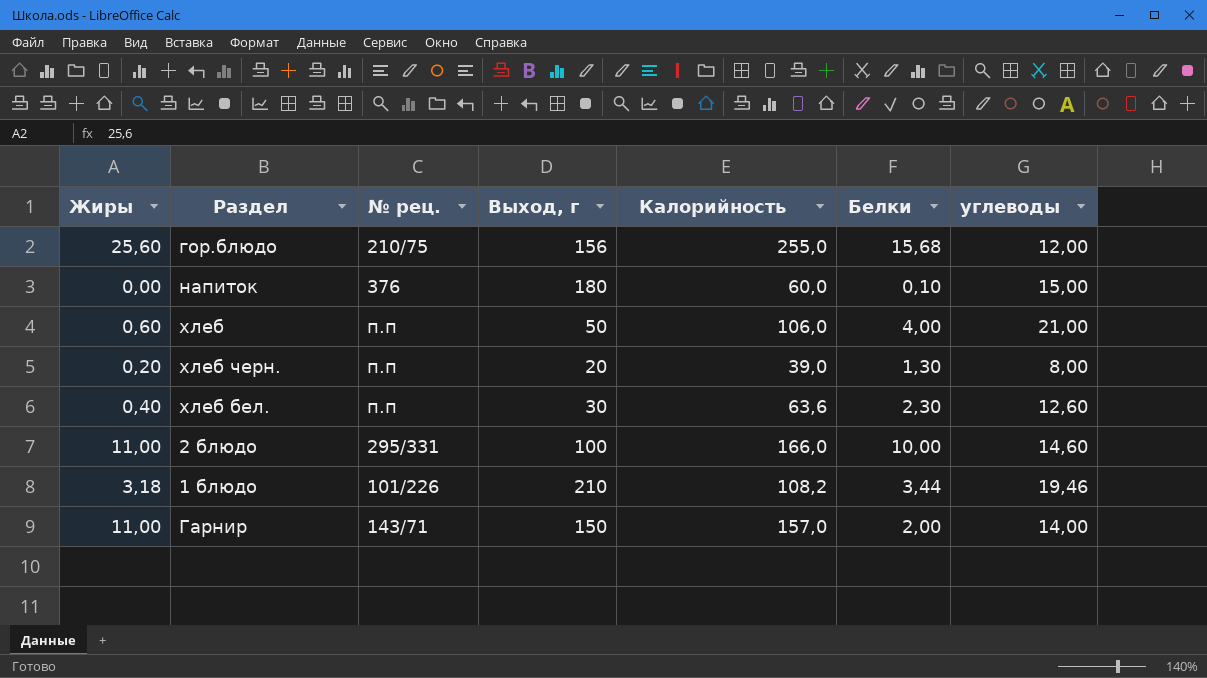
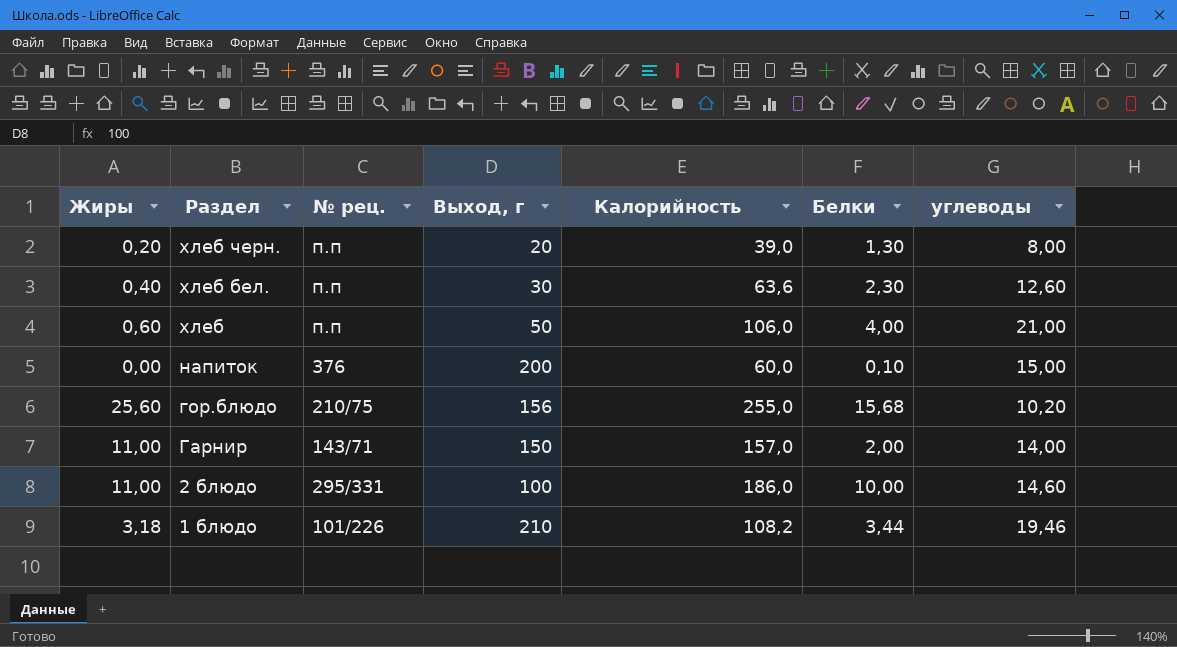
row order: none -> Раздел descending
напиток | Выход, г: 180 -> 200
гор.блюдо | углеводы: 12,00 -> 10,20
2 блюдо | Калорийность: 166,0 -> 186,0

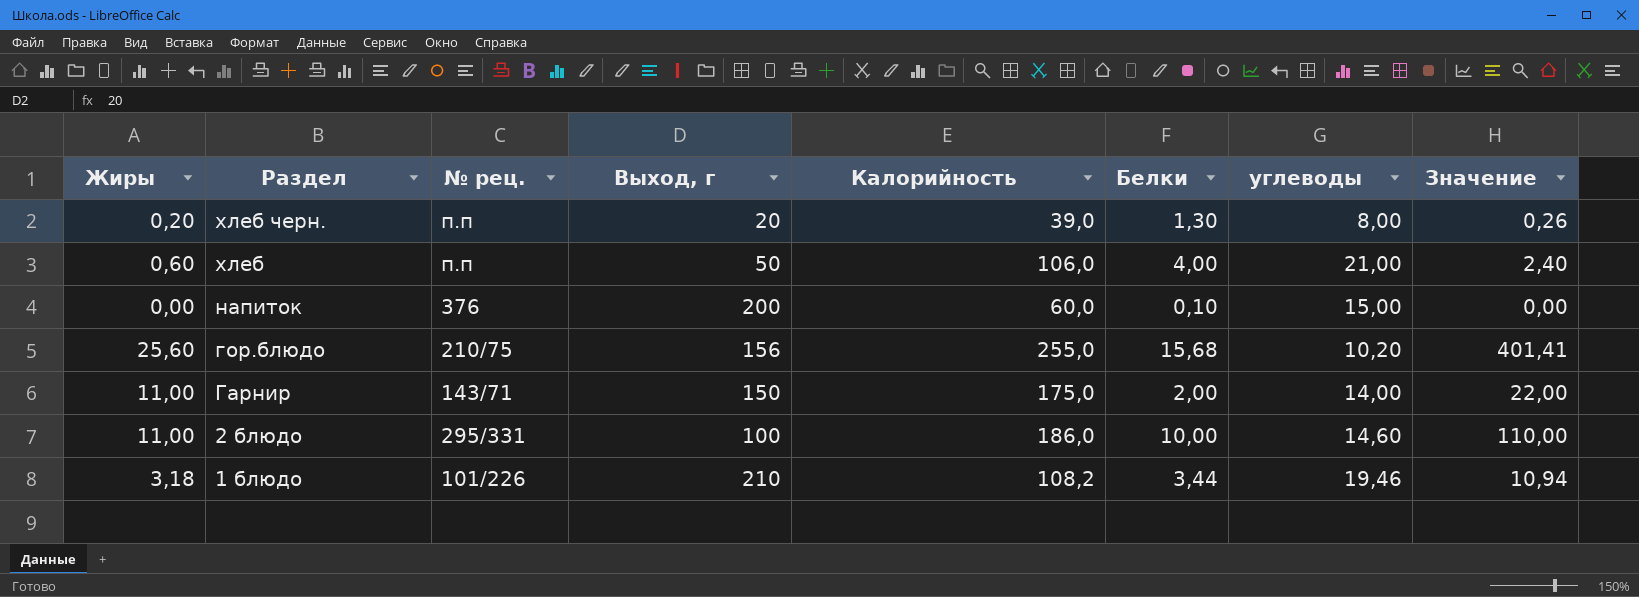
column Значение | formula: none -> [Жиры] * [Белки]
row хлеб бел.: 0,40 | п.п | 30 | 63,6 | 2,30 | 12,60 -> none
Гарнир | Калорийность: 157,0 -> 175,0

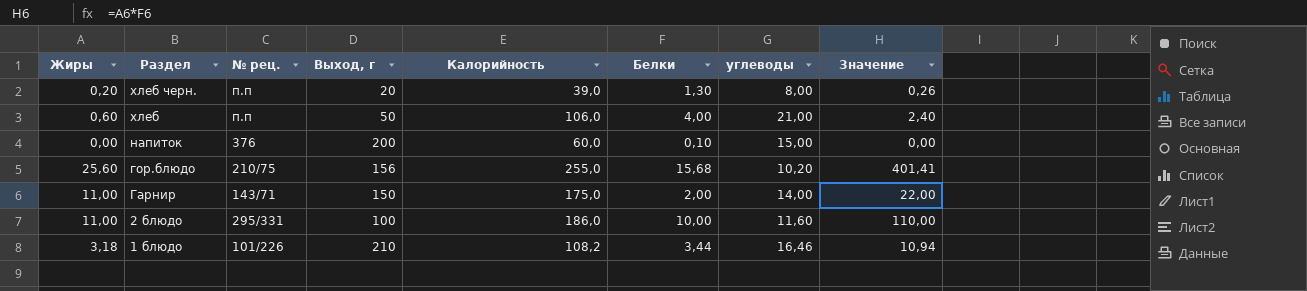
2 блюдо | углеводы: 14,60 -> 11,60
1 блюдо | углеводы: 19,46 -> 16,46

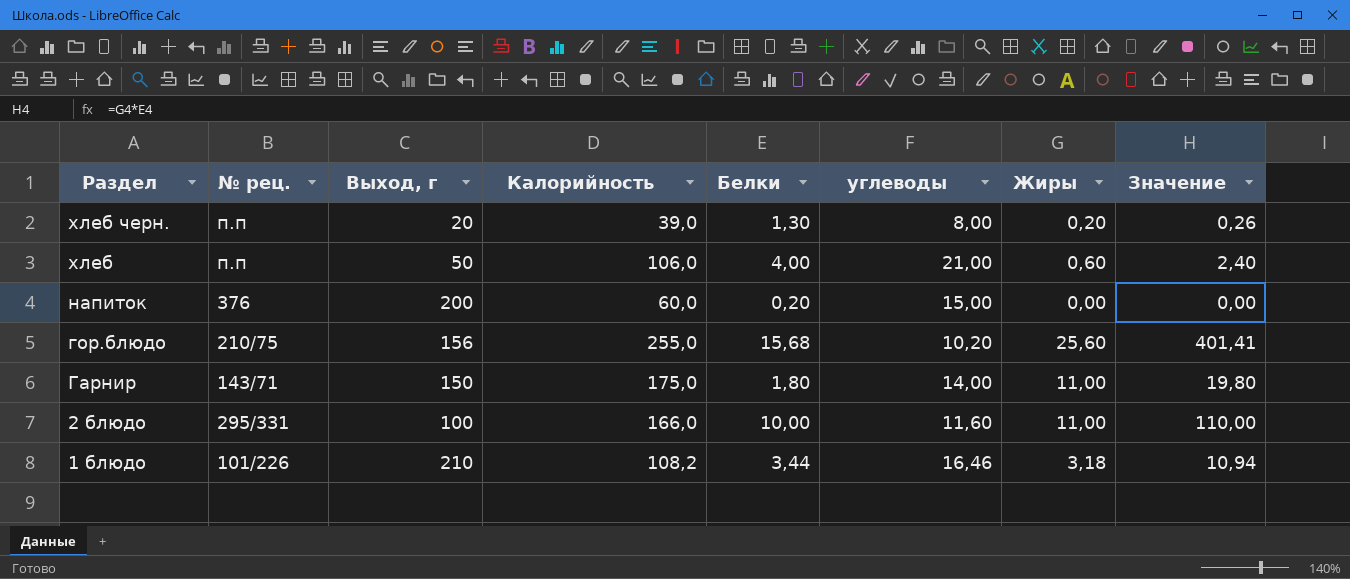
column Жиры | position: 1 -> 7
напиток | Белки: 0,10 -> 0,20
Гарнир | Белки: 2,00 -> 1,80
Гарнир | Значение: 22,00 -> 19,80
2 блюдо | Калорийность: 186,0 -> 166,0

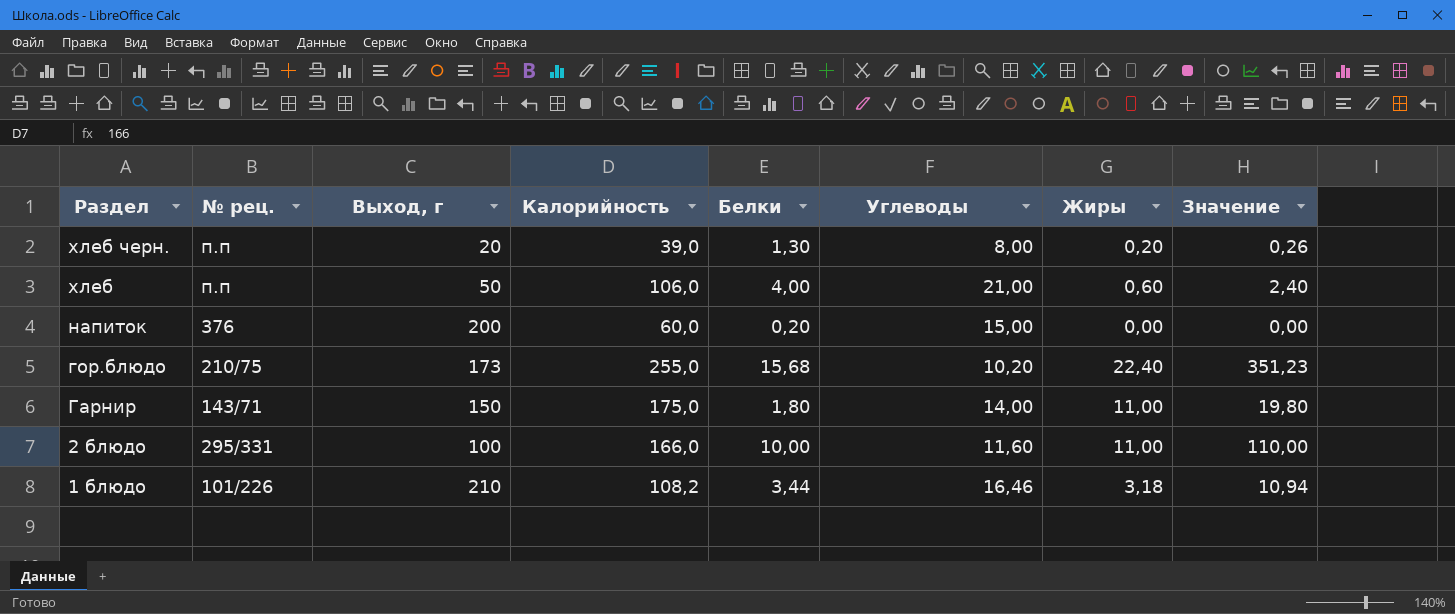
column name: углеводы -> Углеводы
гор.блюдо | Выход, г: 156 -> 173
гор.блюдо | Жиры: 25,60 -> 22,40
гор.блюдо | Значение: 401,41 -> 351,23

